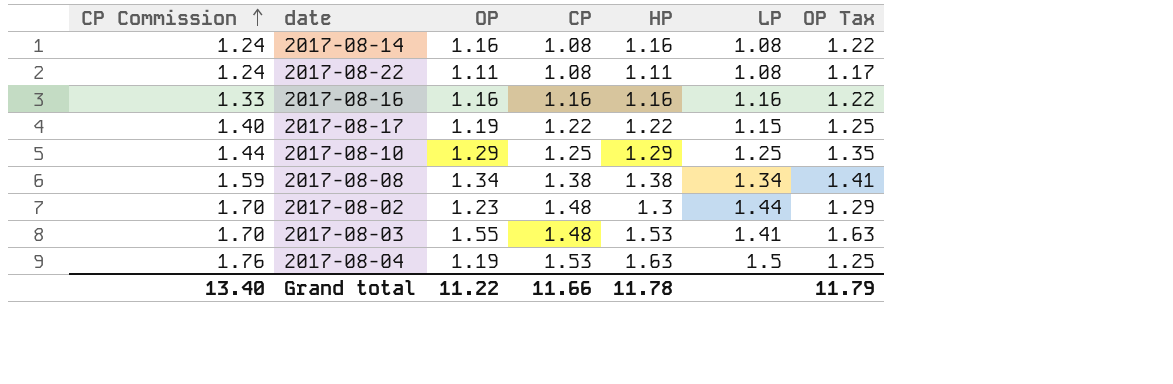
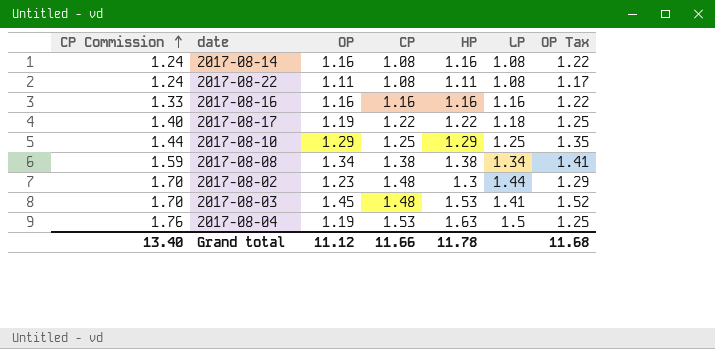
2017-08-17 | LP: 1.15 -> 1.18
2017-08-03 | OP: 1.55 -> 1.45
2017-08-03 | OP Tax: 1.63 -> 1.52
Grand total | OP: 11.22 -> 11.12
Grand total | OP Tax: 11.79 -> 11.68

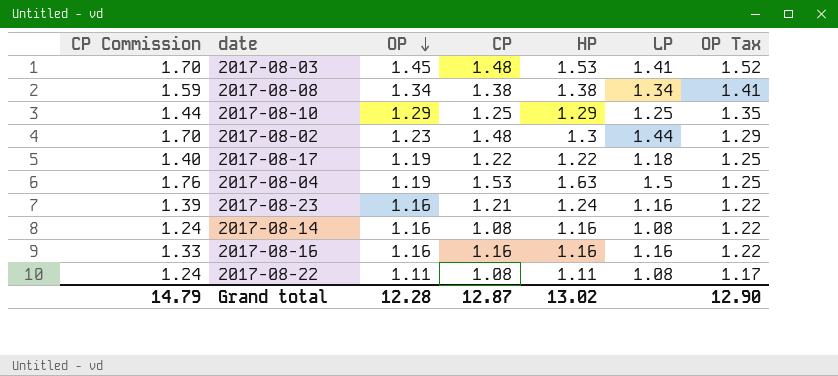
row order: CP Commission ascending -> OP descending
row 2017-08-23: none -> 1.39 | 1.16 | 1.21 | 1.24 | 1.16 | 1.22
Grand total | CP Commission: 13.40 -> 14.79
Grand total | OP: 11.12 -> 12.28
Grand total | CP: 11.66 -> 12.87
Grand total | HP: 11.78 -> 13.02
Grand total | OP Tax: 11.68 -> 12.90

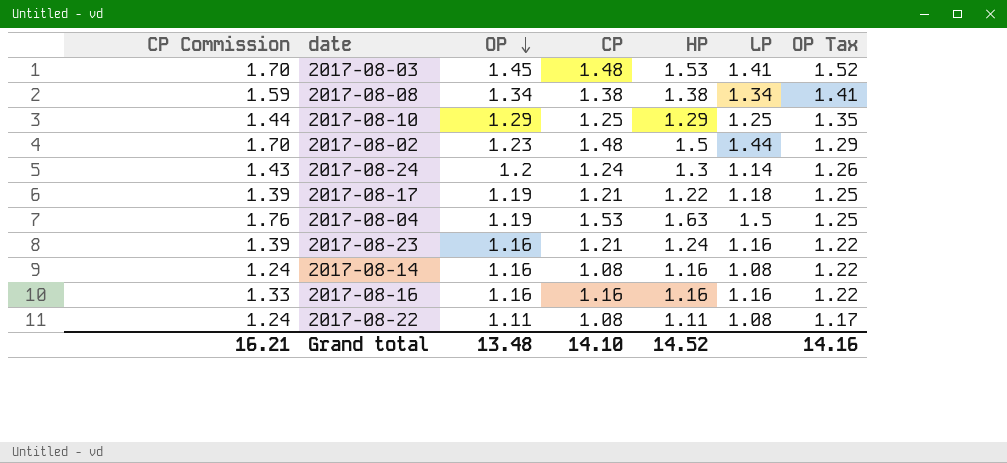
2017-08-02 | HP: 1.3 -> 1.5
row 2017-08-24: none -> 1.43 | 1.2 | 1.24 | 1.3 | 1.14 | 1.26
2017-08-17 | CP Commission: 1.40 -> 1.39
2017-08-17 | CP: 1.22 -> 1.21
Grand total | CP Commission: 14.79 -> 16.21
Grand total | OP: 12.28 -> 13.48
Grand total | CP: 12.87 -> 14.10
Grand total | HP: 13.02 -> 14.52
Grand total | OP Tax: 12.90 -> 14.16

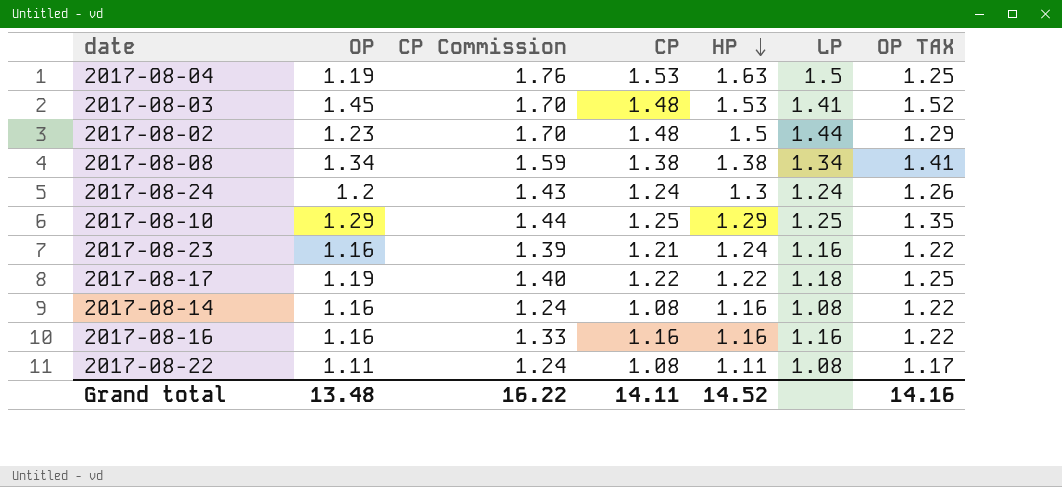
row order: OP descending -> HP descending
column CP Commission | position: 1 -> 3
column name: OP Tax -> OP TAX
2017-08-24 | LP: 1.14 -> 1.24
2017-08-17 | CP Commission: 1.39 -> 1.40
2017-08-17 | CP: 1.21 -> 1.22
Grand total | CP Commission: 16.21 -> 16.22
Grand total | CP: 14.10 -> 14.11

